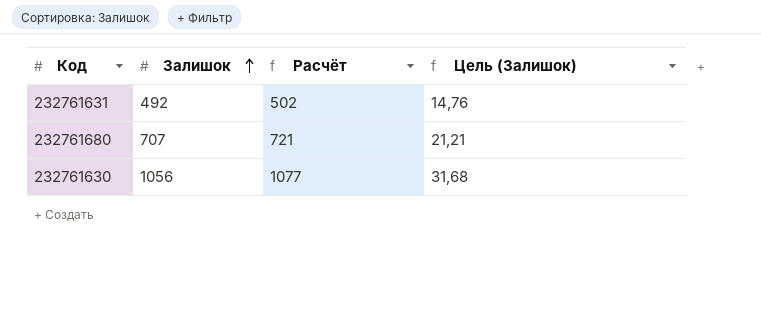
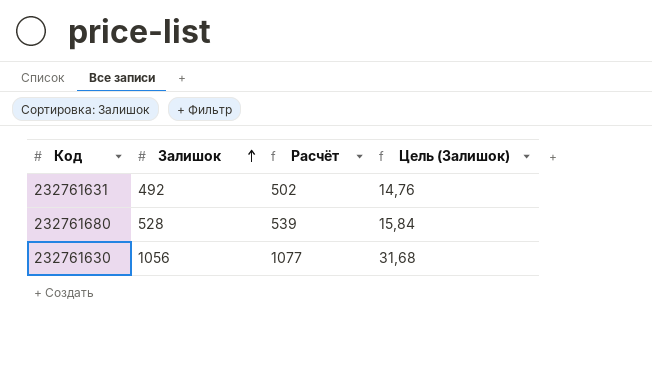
232761680 | Залишок: 707 -> 528
232761680 | Расчёт: 721 -> 539
232761680 | Цель (Залишок): 21,21 -> 15,84

